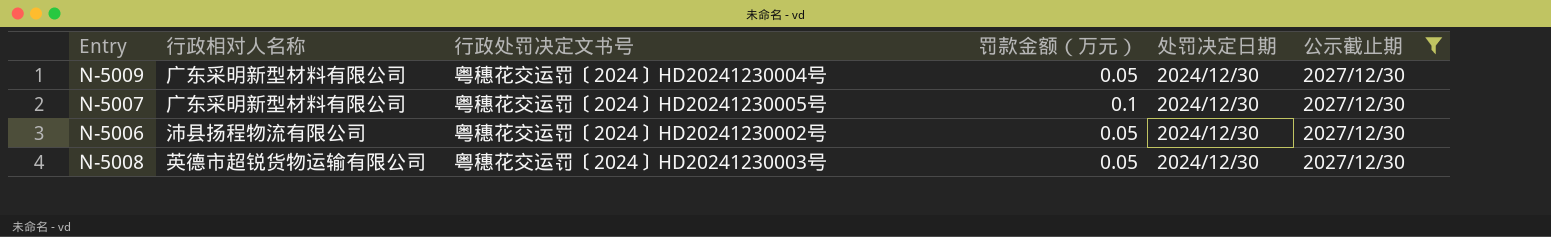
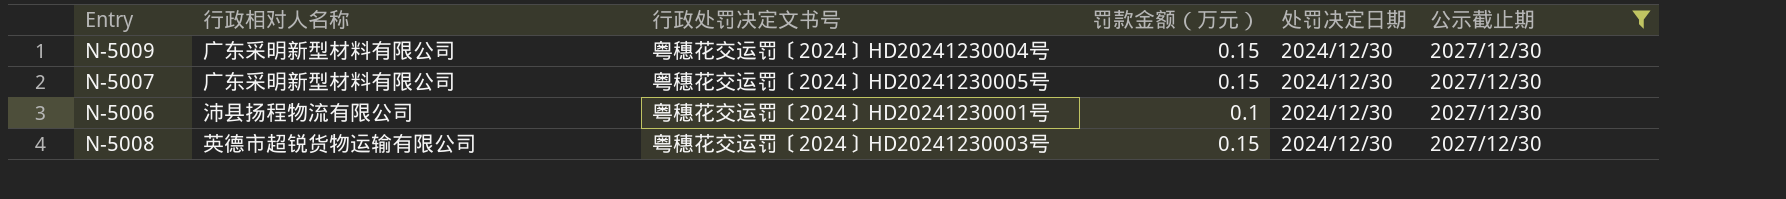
N-5009 | 罚款金额（万元）: 0.05 -> 0.15
N-5007 | 罚款金额（万元）: 0.1 -> 0.15
N-5006 | 行政处罚决定文书号: 粤穗花交运罚〔2024〕HD20241230002号 -> 粤穗花交运罚〔2024〕HD20241230001号
N-5006 | 罚款金额（万元）: 0.05 -> 0.1
N-5008 | 罚款金额（万元）: 0.05 -> 0.15

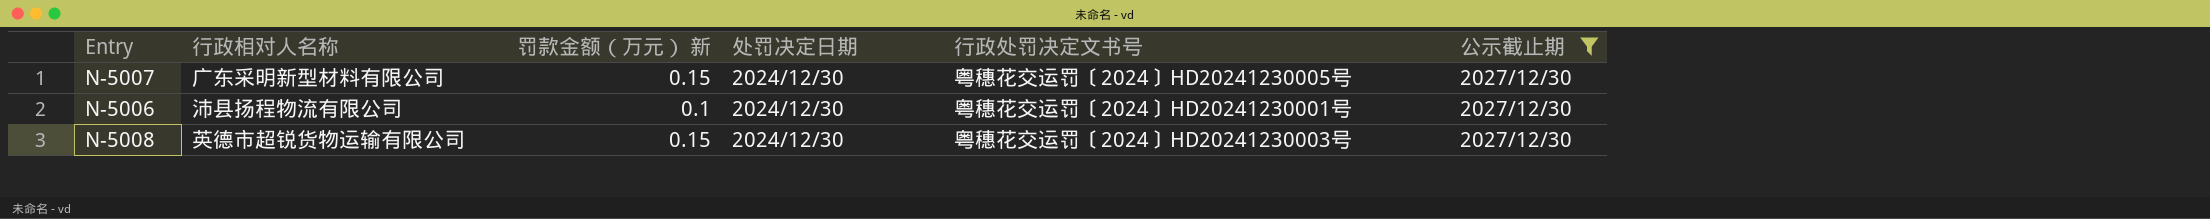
column name: 罚款金额（万元） -> 罚款金额（万元） 新
column 行政处罚决定文书号 | position: 3 -> 5
row N-5009: 广东采明新型材料有限公司 | 粤穗花交运罚〔2024〕HD20241230004号 | 0.15 | 2024/12/30 | 2027/12/30 -> none

